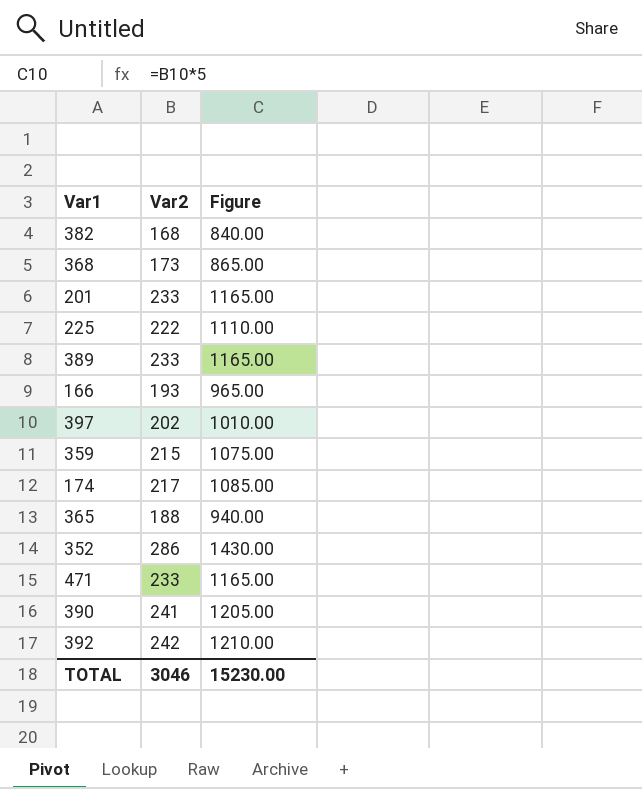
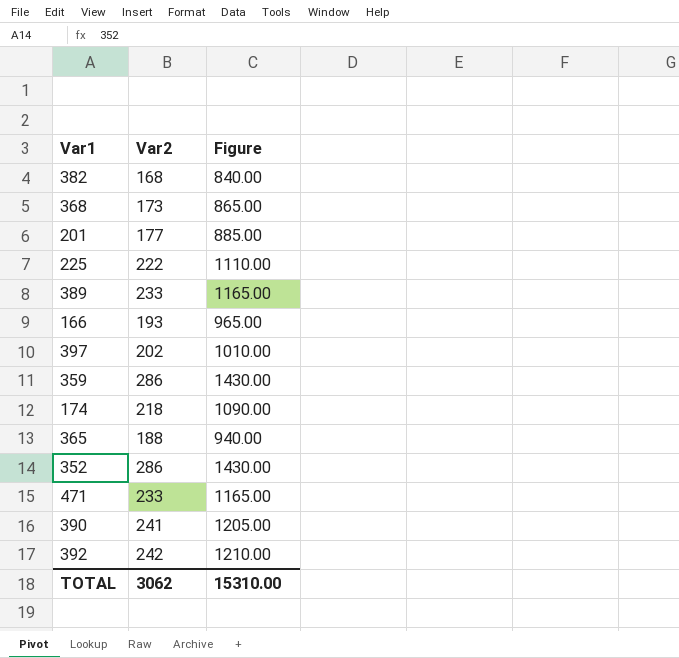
201 | Var2: 233 -> 177
201 | Figure: 1165.00 -> 885.00
359 | Var2: 215 -> 286
359 | Figure: 1075.00 -> 1430.00
174 | Var2: 217 -> 218
174 | Figure: 1085.00 -> 1090.00
TOTAL | Var2: 3046 -> 3062
TOTAL | Figure: 15230.00 -> 15310.00

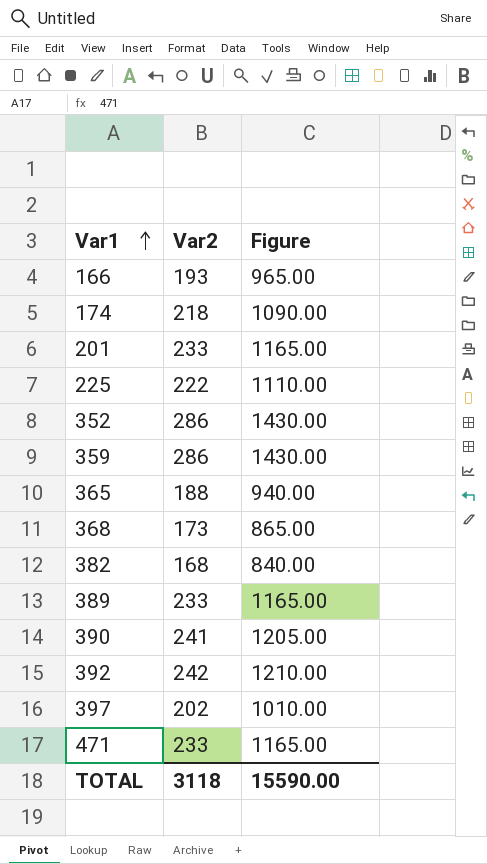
row order: none -> Var1 ascending
201 | Var2: 177 -> 233
201 | Figure: 885.00 -> 1165.00
TOTAL | Var2: 3062 -> 3118
TOTAL | Figure: 15310.00 -> 15590.00

